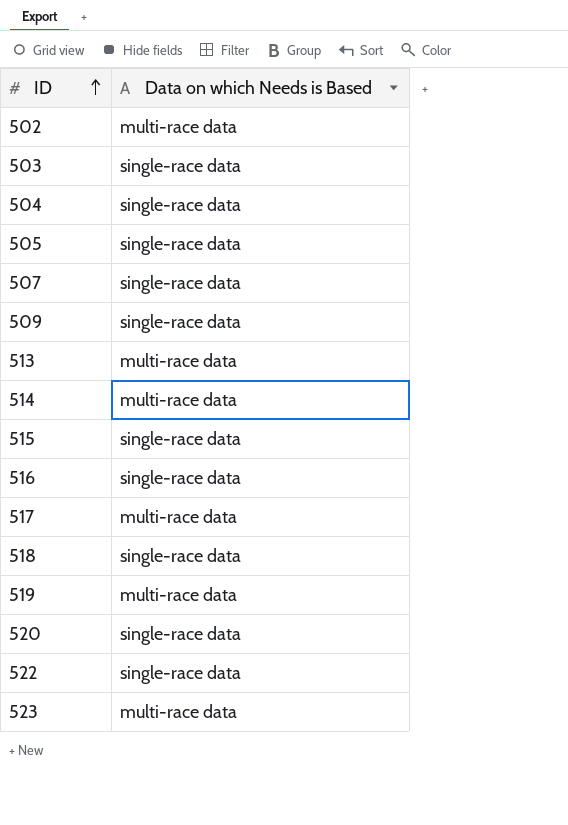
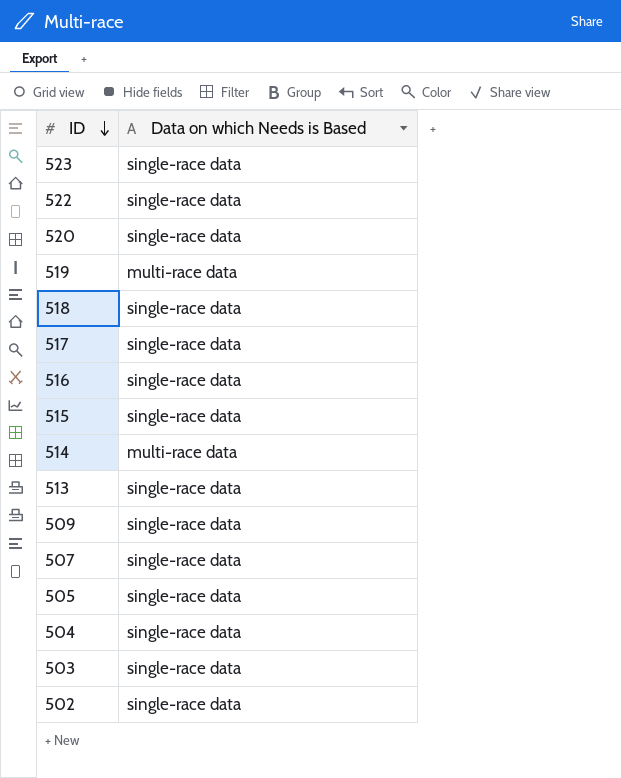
row order: ID ascending -> ID descending
523 | Data on which Needs is Based: multi-race data -> single-race data
517 | Data on which Needs is Based: multi-race data -> single-race data
513 | Data on which Needs is Based: multi-race data -> single-race data
502 | Data on which Needs is Based: multi-race data -> single-race data

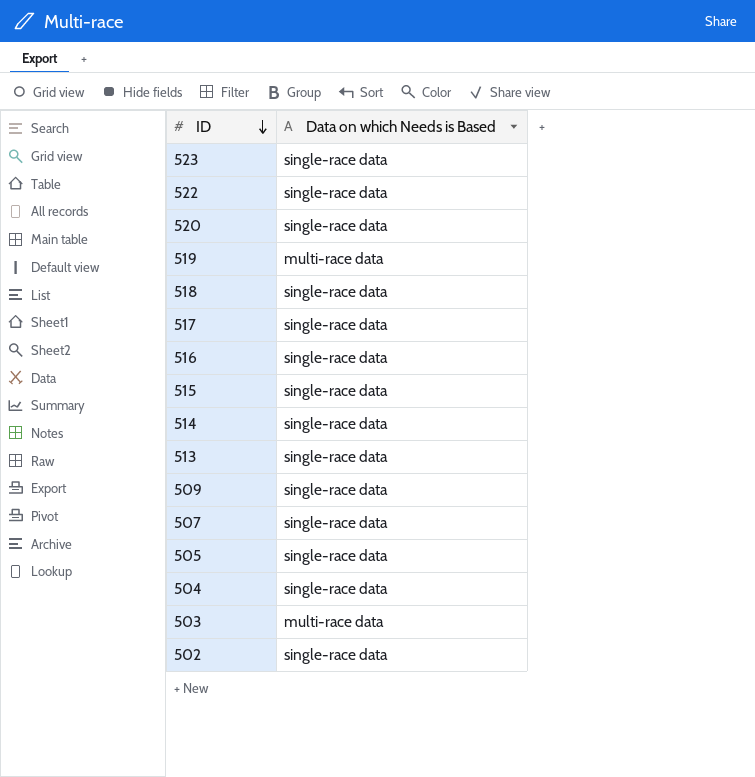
514 | Data on which Needs is Based: multi-race data -> single-race data
503 | Data on which Needs is Based: single-race data -> multi-race data

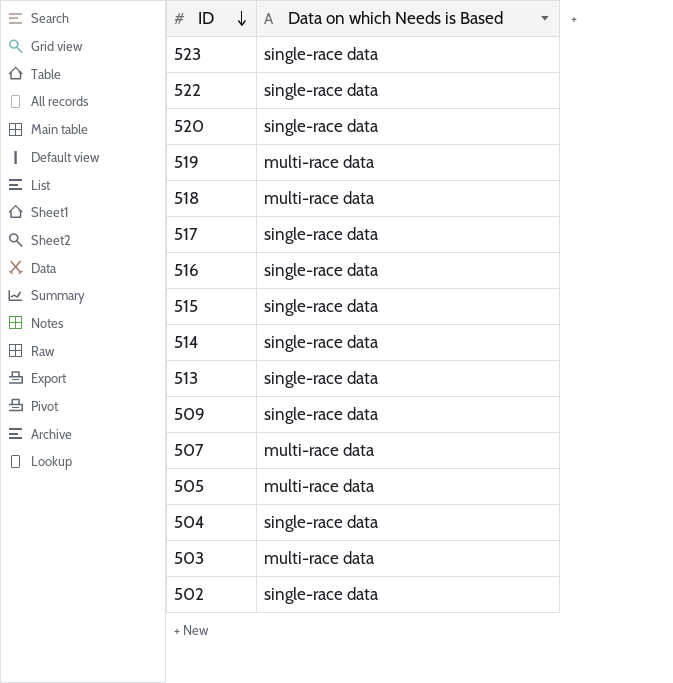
518 | Data on which Needs is Based: single-race data -> multi-race data
507 | Data on which Needs is Based: single-race data -> multi-race data
505 | Data on which Needs is Based: single-race data -> multi-race data

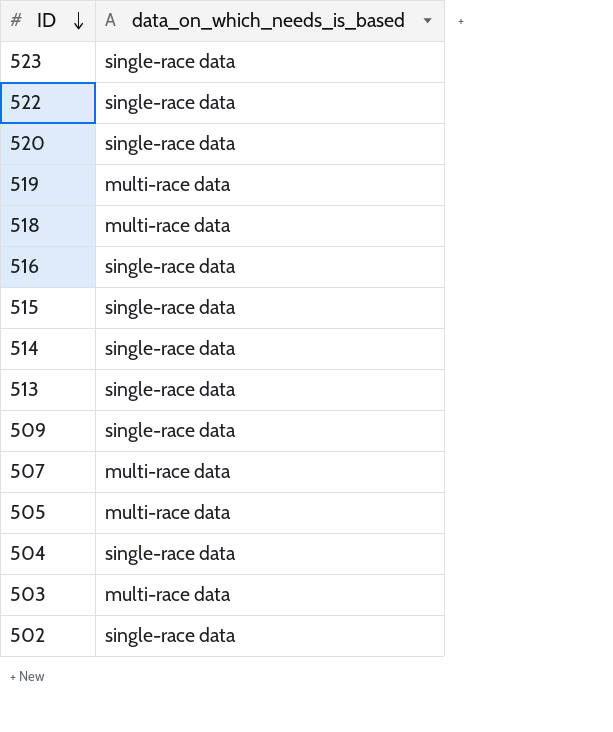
column name: Data on which Needs is Based -> data_on_which_needs_is_based
row 517: single-race data -> none

